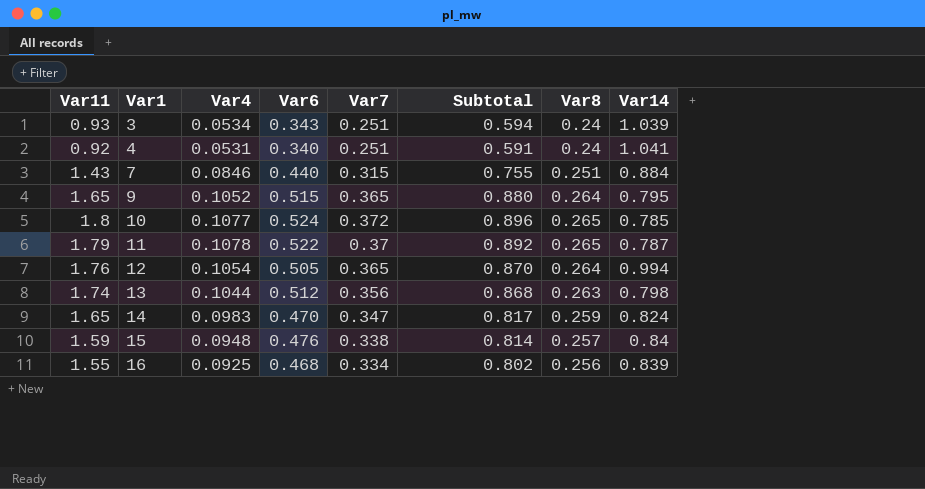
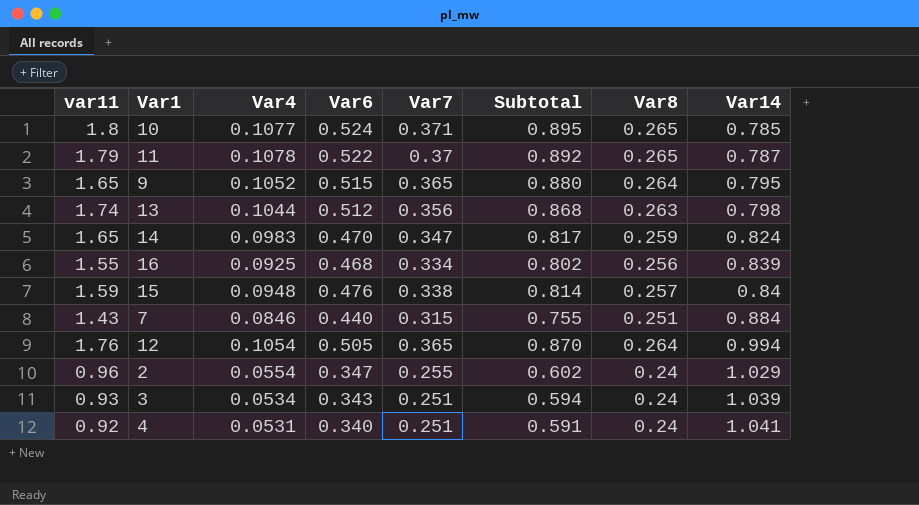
row order: Var1 ascending -> Var14 ascending
column name: Var11 -> var11
10 | Var7: 0.372 -> 0.371
10 | Subtotal: 0.896 -> 0.895
row 2: none -> 0.96 | 0.0554 | 0.347 | 0.255 | 0.602 | 0.24 | 1.029

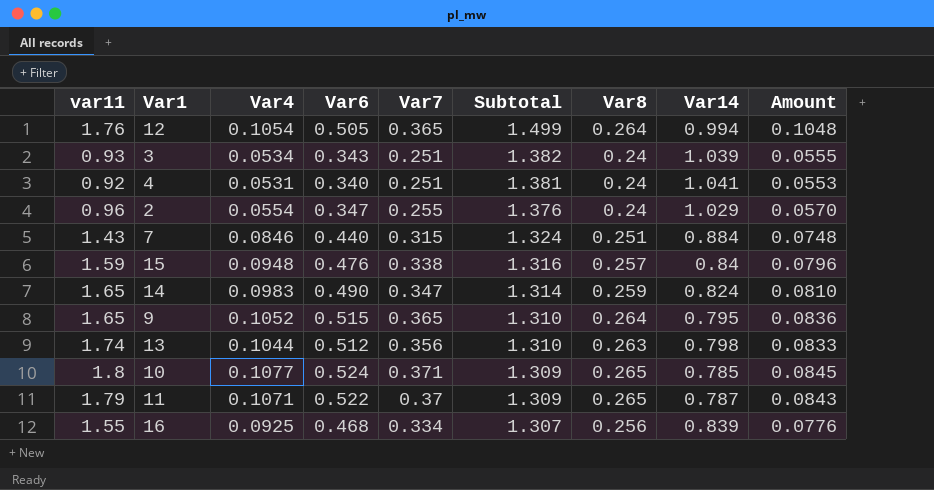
row order: Var14 ascending -> Subtotal descending
column Subtotal | formula: [Var6] + [Var7] -> [Var6] + [Var14]
column Amount | formula: none -> [Var4] * [Var14]
14 | Var6: 0.470 -> 0.490
11 | Var4: 0.1078 -> 0.1071

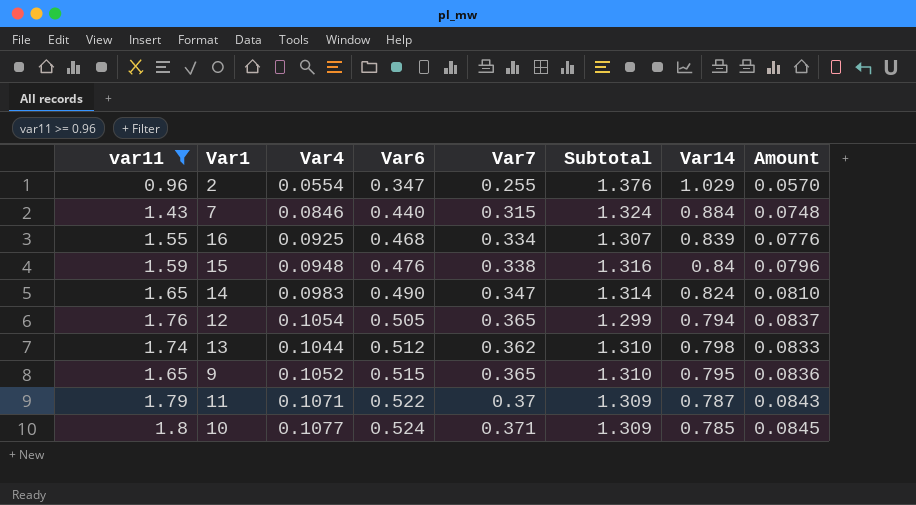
filter: none -> var11 >= 0.96
row order: Subtotal descending -> Var6 ascending
column Var8 | position: 7 -> none
12 | Subtotal: 1.499 -> 1.299
12 | Var14: 0.994 -> 0.794
12 | Amount: 0.1048 -> 0.0837
13 | Var7: 0.356 -> 0.362

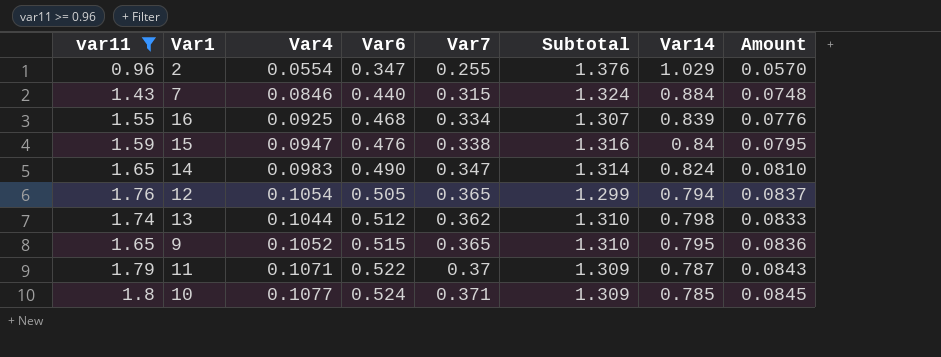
15 | Var4: 0.0948 -> 0.0947
15 | Amount: 0.0796 -> 0.0795

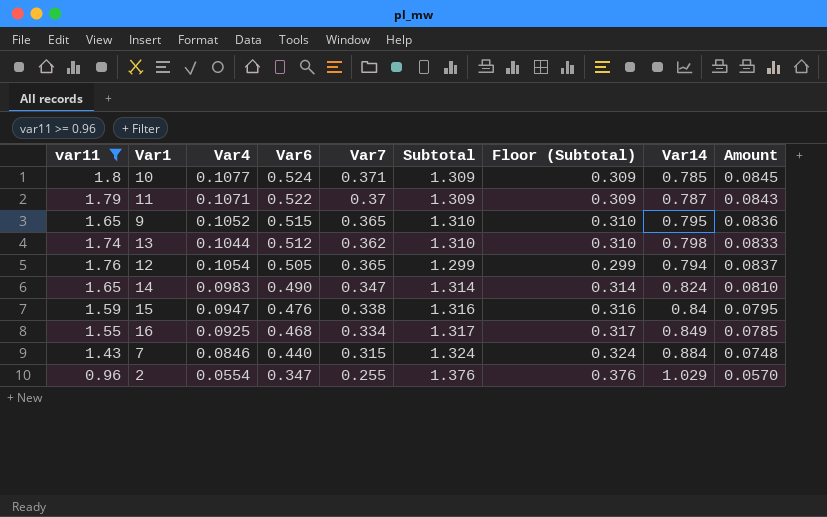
row order: Var6 ascending -> Var6 descending
column Floor (Subtotal) | formula: none -> [Subtotal] - 1
16 | Subtotal: 1.307 -> 1.317
16 | Var14: 0.839 -> 0.849
16 | Amount: 0.0776 -> 0.0785

